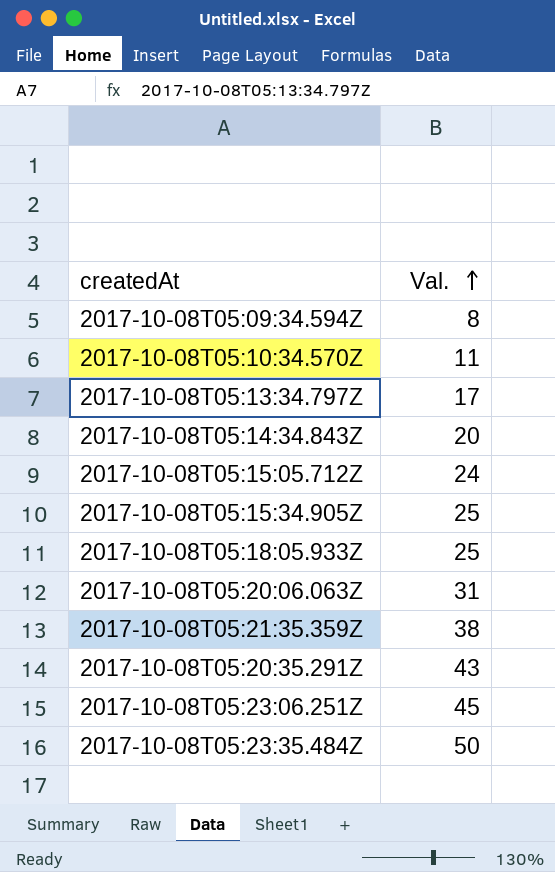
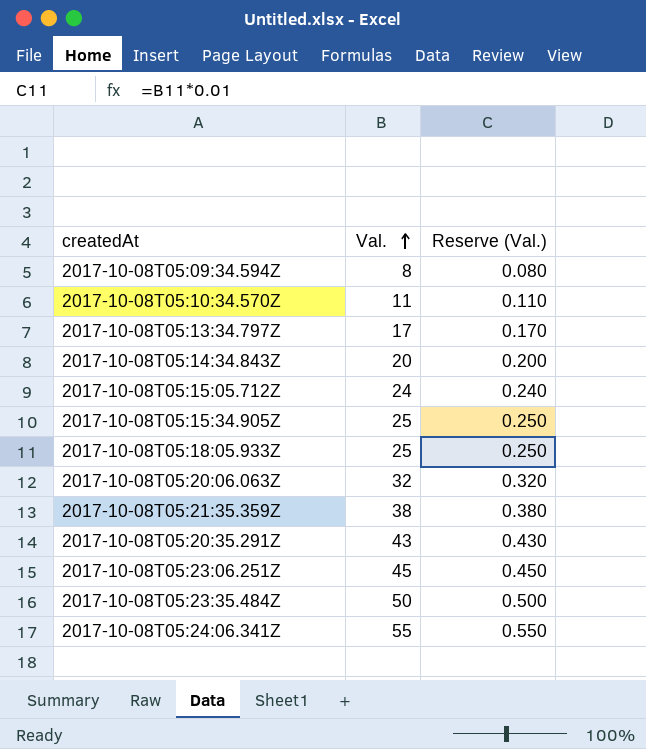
column Reserve (Val.) | formula: none -> [Val.] * 0.01
2017-10-08T05:20:06.063Z | Val.: 31 -> 32
row 2017-10-08T05:24:06.341Z: none -> 55 | 0.550

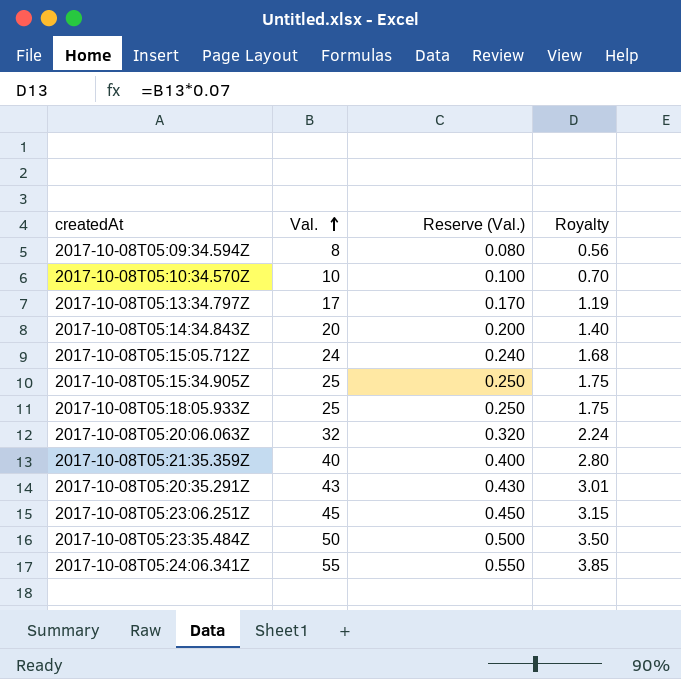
column Royalty | formula: none -> [Val.] * 0.07
2017-10-08T05:10:34.570Z | Val.: 11 -> 10
2017-10-08T05:10:34.570Z | Reserve (Val.): 0.110 -> 0.100
2017-10-08T05:21:35.359Z | Val.: 38 -> 40
2017-10-08T05:21:35.359Z | Reserve (Val.): 0.380 -> 0.400

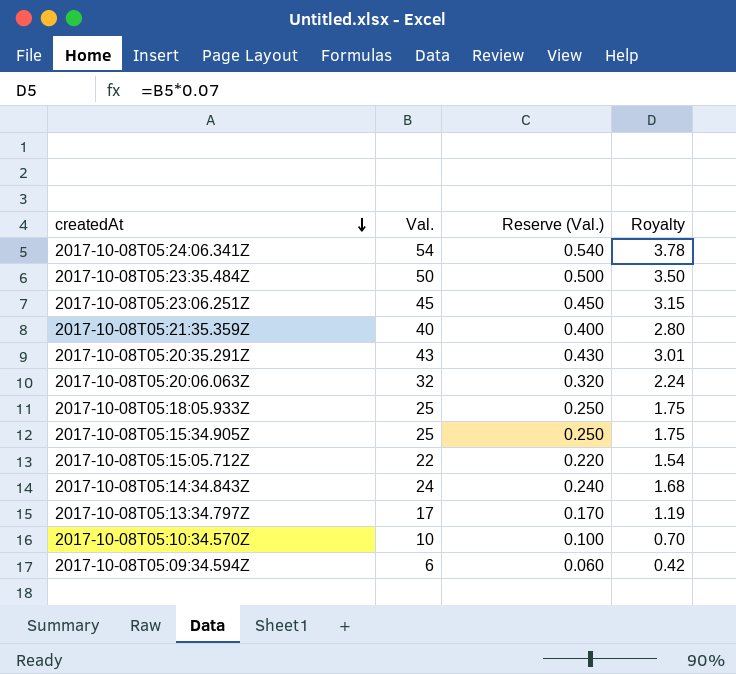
row order: Val. ascending -> createdAt descending
2017-10-08T05:24:06.341Z | Val.: 55 -> 54
2017-10-08T05:24:06.341Z | Reserve (Val.): 0.550 -> 0.540
2017-10-08T05:24:06.341Z | Royalty: 3.85 -> 3.78
2017-10-08T05:15:05.712Z | Val.: 24 -> 22
2017-10-08T05:15:05.712Z | Reserve (Val.): 0.240 -> 0.220
2017-10-08T05:15:05.712Z | Royalty: 1.68 -> 1.54
2017-10-08T05:14:34.843Z | Val.: 20 -> 24
2017-10-08T05:14:34.843Z | Reserve (Val.): 0.200 -> 0.240
2017-10-08T05:14:34.843Z | Royalty: 1.40 -> 1.68
2017-10-08T05:09:34.594Z | Val.: 8 -> 6
2017-10-08T05:09:34.594Z | Reserve (Val.): 0.080 -> 0.060
2017-10-08T05:09:34.594Z | Royalty: 0.56 -> 0.42

